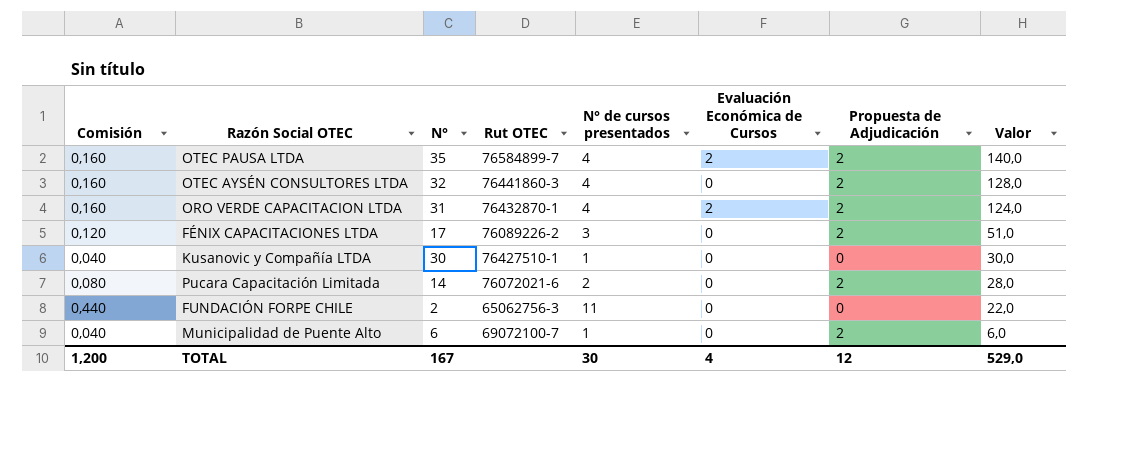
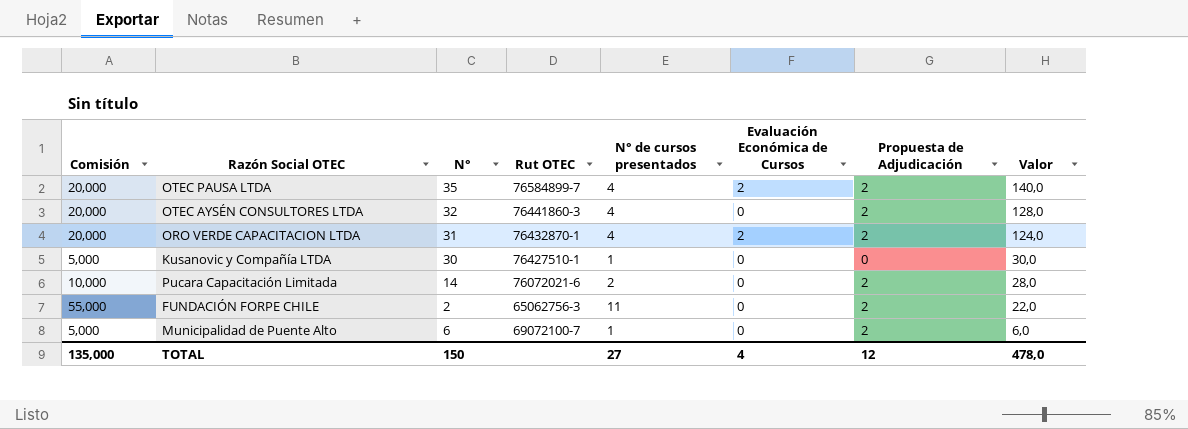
column Comisión | formula: [N° de cursos presentados] * 0,04 -> [N° de cursos presentados] * 5
row FÉNIX CAPACITACIONES LTDA: 0,120 | 17 | 76089226-2 | 3 | 0 | 2 | 51,0 -> none
FUNDACIÓN FORPE CHILE | Propuesta de Adjudicación: 0 -> 2
TOTAL | Comisión: 1,200 -> 135,000
TOTAL | N°: 167 -> 150
TOTAL | N° de cursos presentados: 30 -> 27
TOTAL | Valor: 529,0 -> 478,0

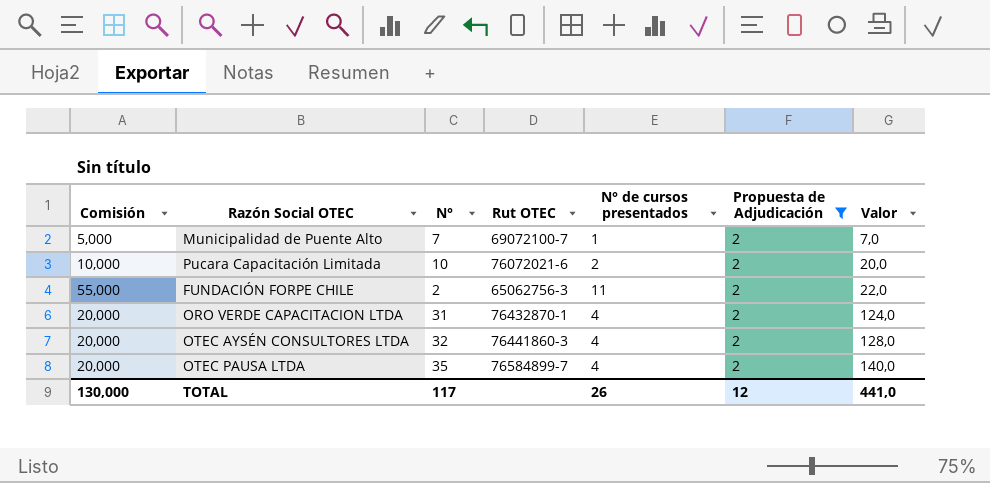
filter: none -> Propuesta de Adjudicación = 2
row order: Valor descending -> Valor ascending
column Evaluación Económica de Cursos | position: 6 -> none
Municipalidad de Puente Alto | N°: 6 -> 7
Municipalidad de Puente Alto | Valor: 6,0 -> 7,0
Pucara Capacitación Limitada | N°: 14 -> 10
Pucara Capacitación Limitada | Valor: 28,0 -> 20,0
TOTAL | Comisión: 135,000 -> 130,000
TOTAL | N°: 150 -> 117
TOTAL | N° de cursos presentados: 27 -> 26
TOTAL | Valor: 478,0 -> 441,0

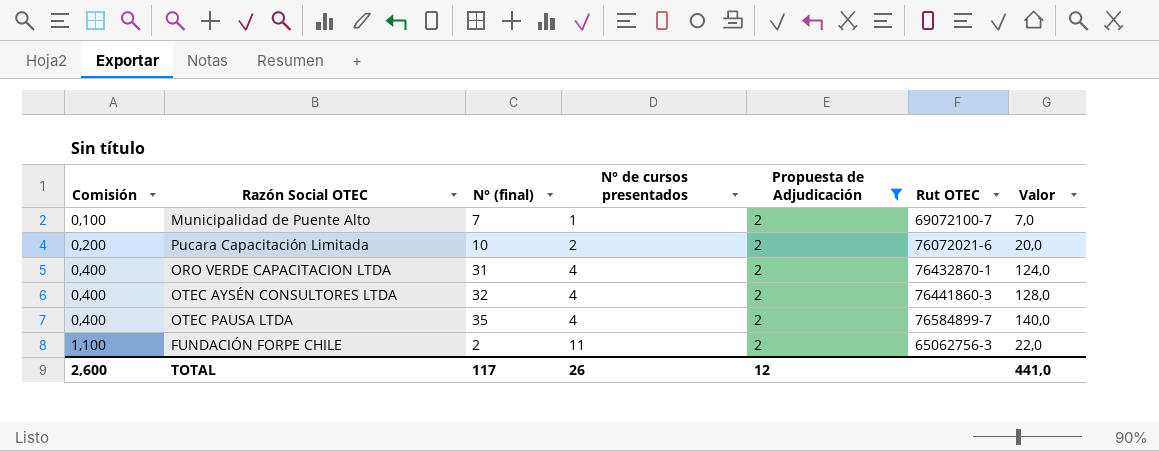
row order: Valor ascending -> Comisión ascending
column Comisión | formula: [N° de cursos presentados] * 5 -> [N° de cursos presentados] * 0,1
column name: N° -> N° (final)
column Rut OTEC | position: 4 -> 6
TOTAL | Comisión: 130,000 -> 2,600

